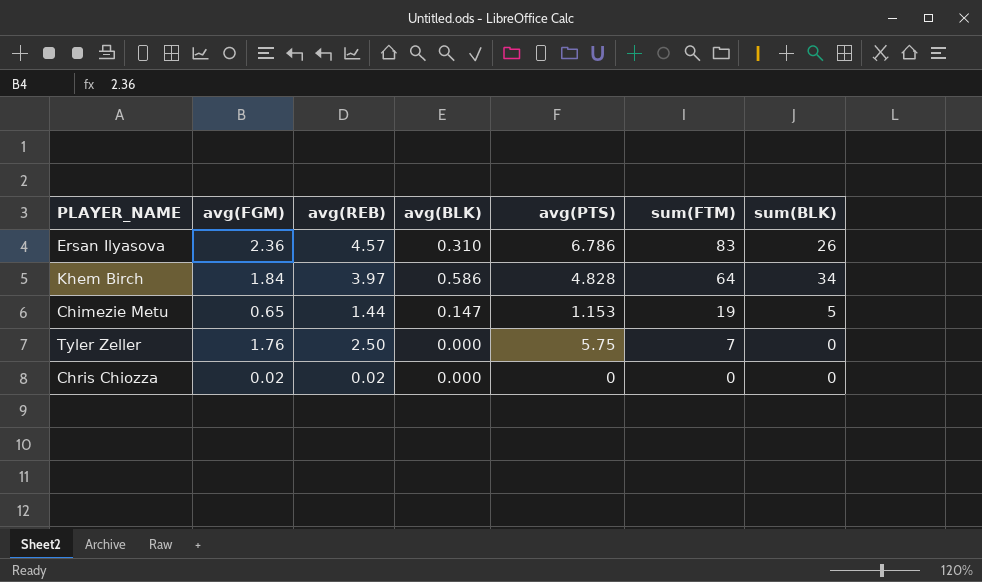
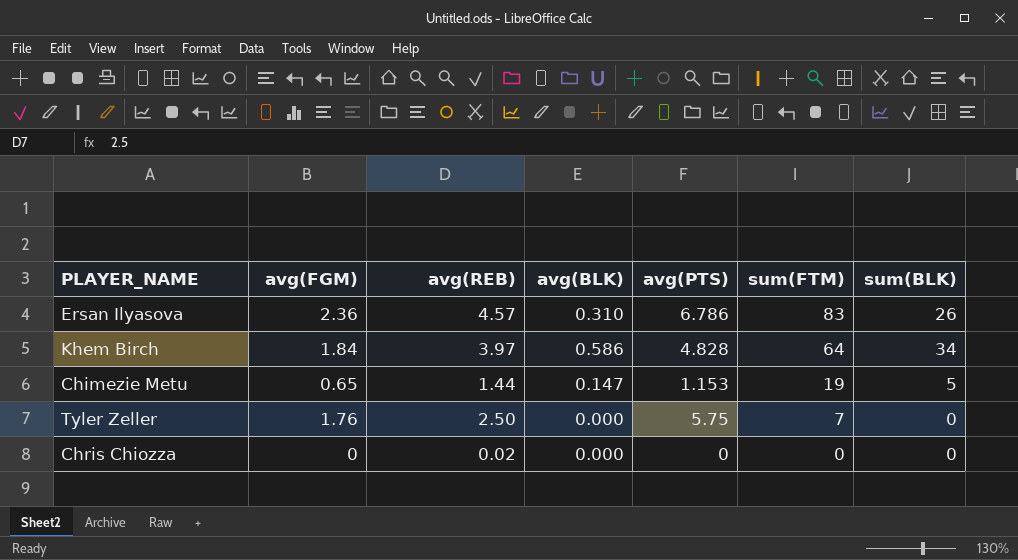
Chris Chiozza | avg(FGM): 0.02 -> 0

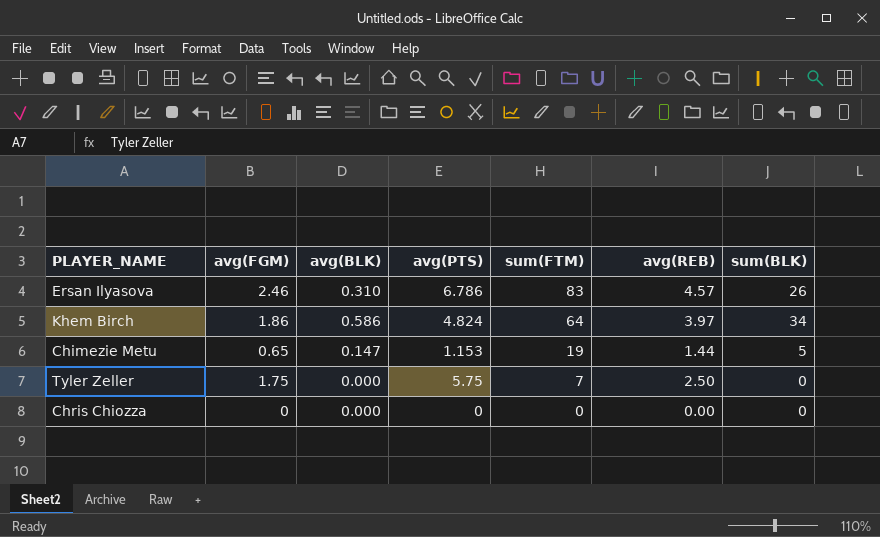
column avg(REB) | position: 3 -> 6
Ersan Ilyasova | avg(FGM): 2.36 -> 2.46
Khem Birch | avg(FGM): 1.84 -> 1.86
Khem Birch | avg(PTS): 4.828 -> 4.824
Tyler Zeller | avg(FGM): 1.76 -> 1.75
Chris Chiozza | avg(REB): 0.02 -> 0.00

